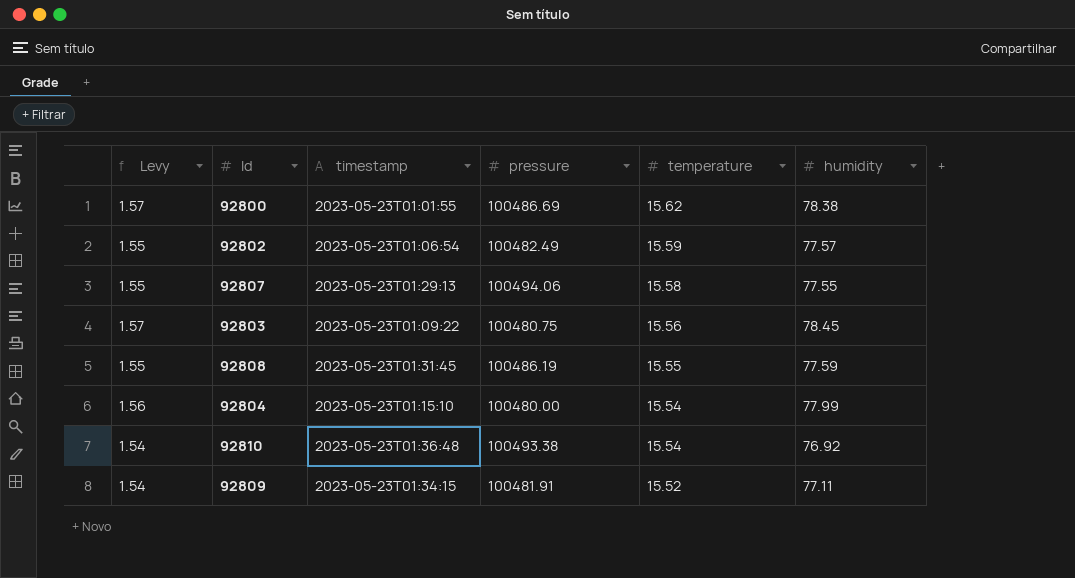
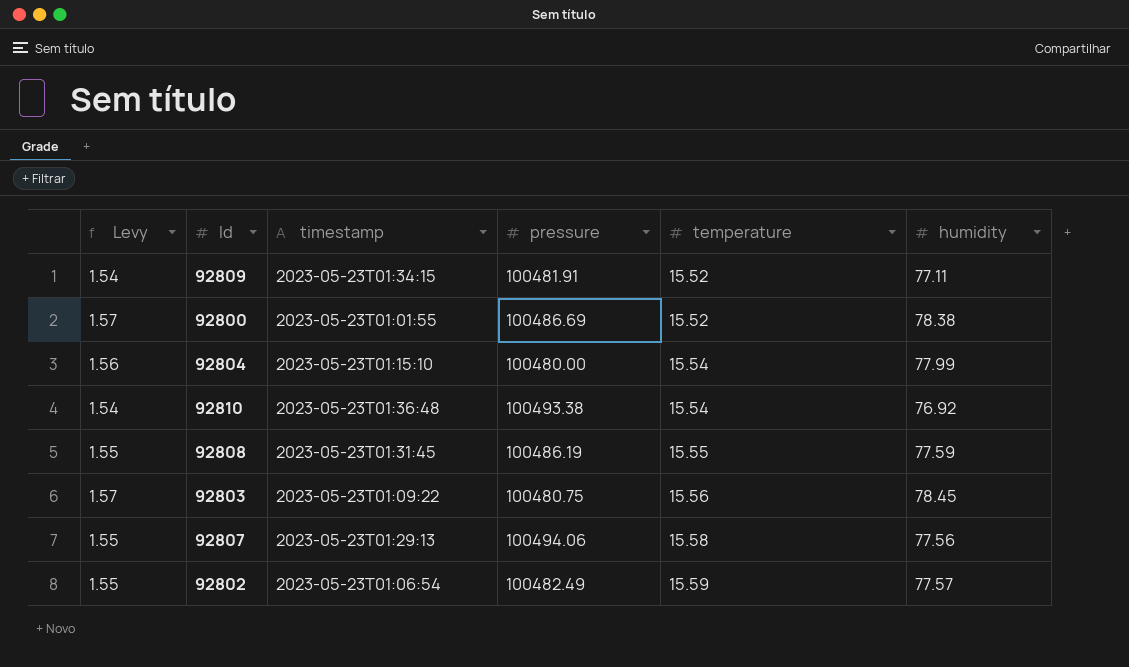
row order: temperature descending -> temperature ascending
92800 | temperature: 15.62 -> 15.52
92807 | humidity: 77.55 -> 77.56

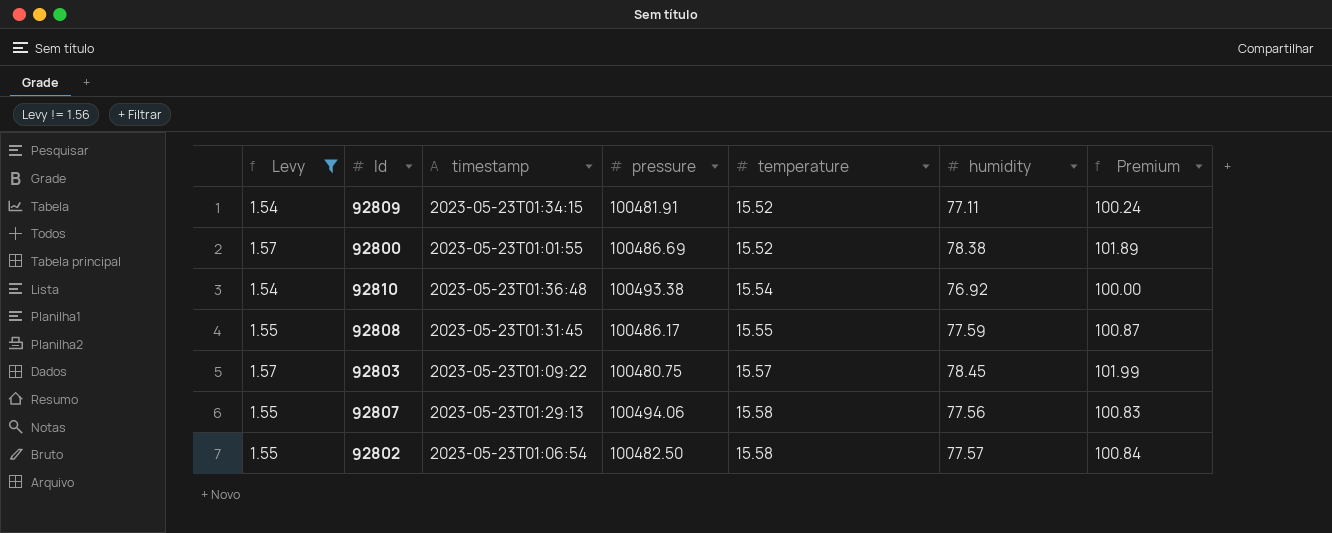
filter: none -> Levy != 1.56
column Premium | formula: none -> [humidity] * 1.3
92808 | pressure: 100486.19 -> 100486.17
92803 | temperature: 15.56 -> 15.57
92802 | pressure: 100482.49 -> 100482.50
92802 | temperature: 15.59 -> 15.58

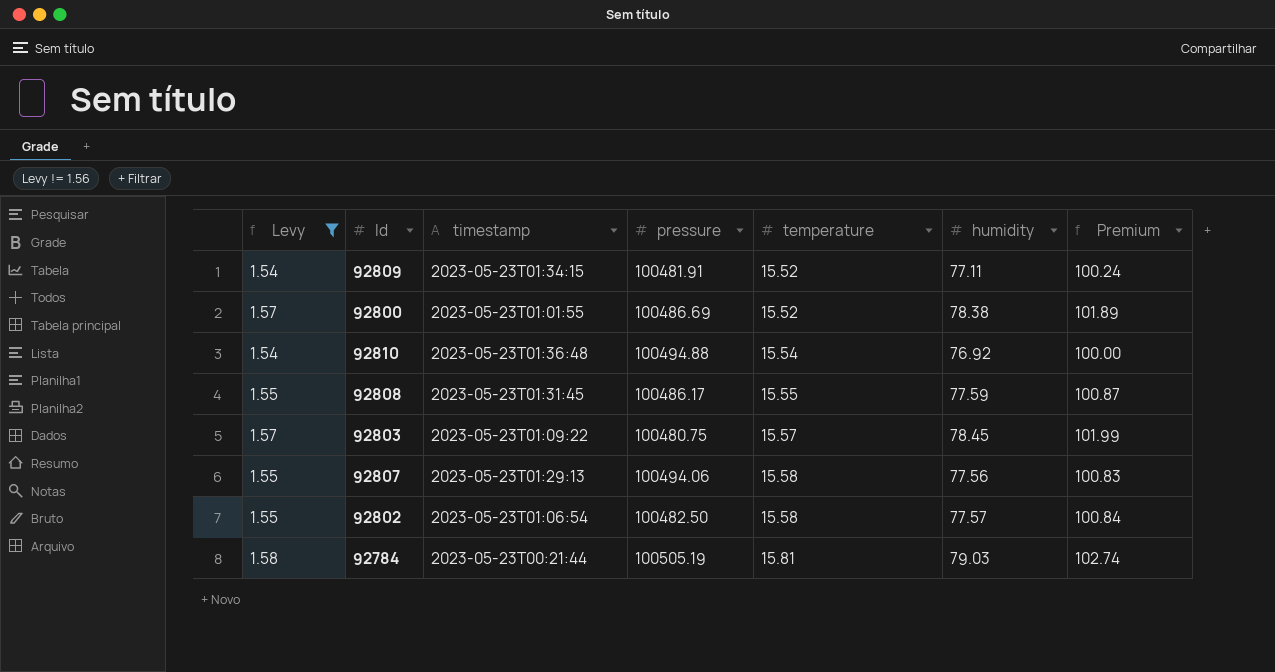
92810 | pressure: 100493.38 -> 100494.88
row 92784: none -> 1.58 | 2023-05-23T00:21:44 | 100505.19 | 15.81 | 79.03 | 102.74

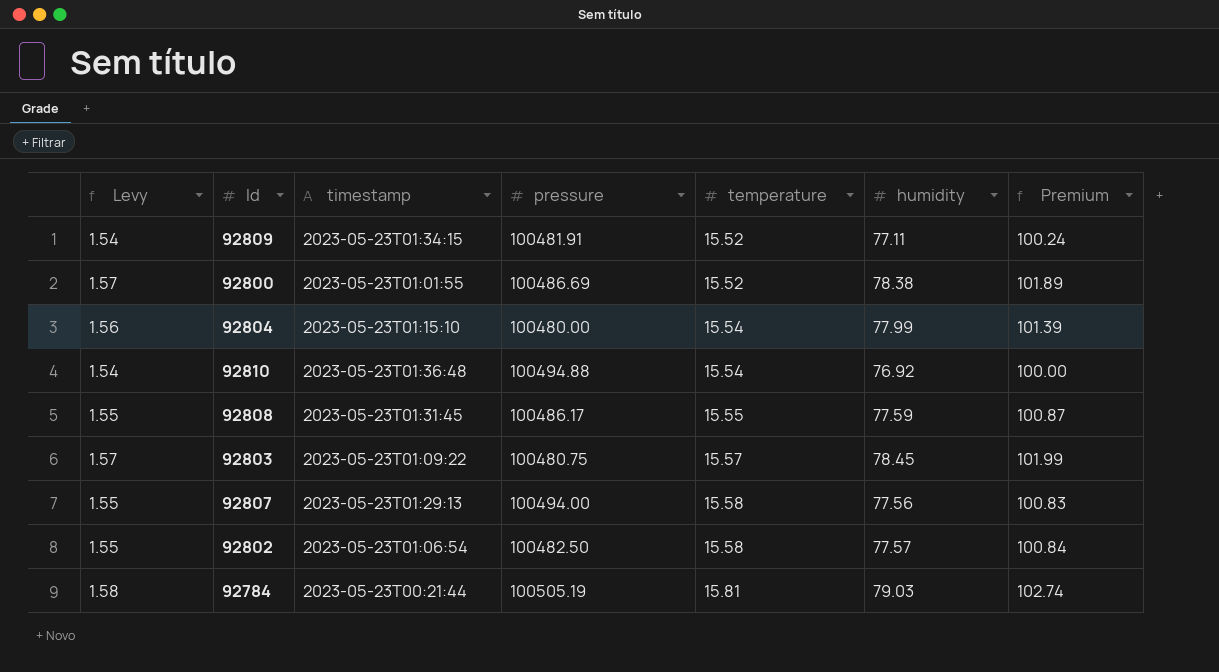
filter: Levy != 1.56 -> none
92807 | pressure: 100494.06 -> 100494.00

